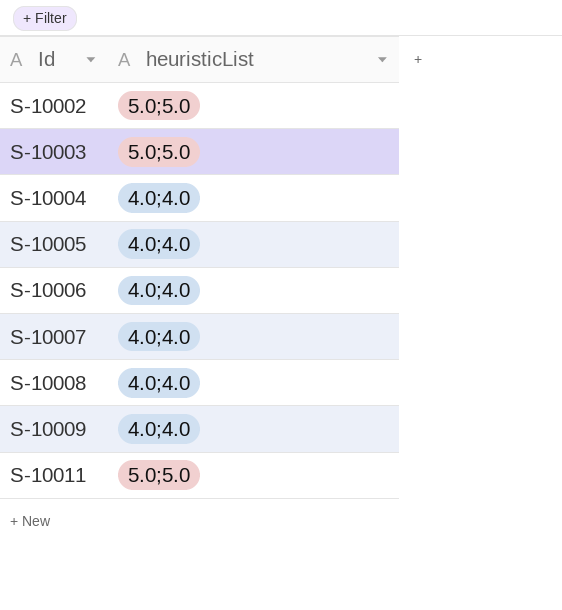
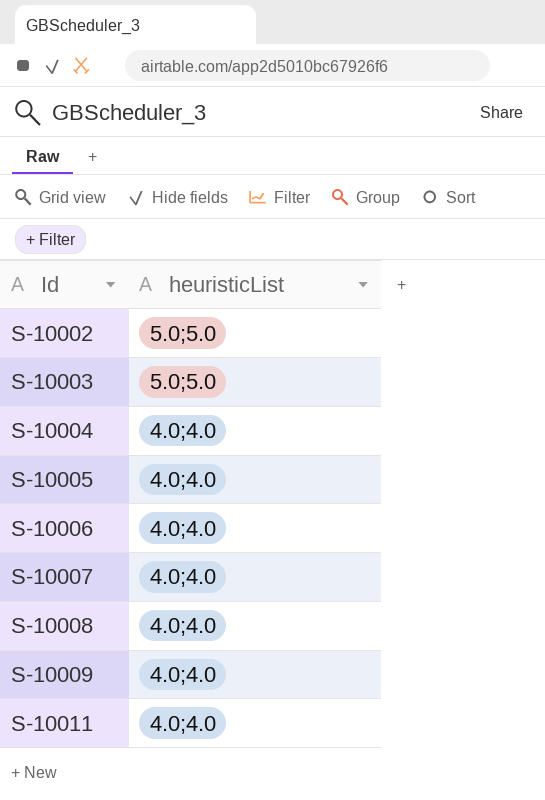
S-10011 | heuristicList: 5.0;5.0 -> 4.0;4.0

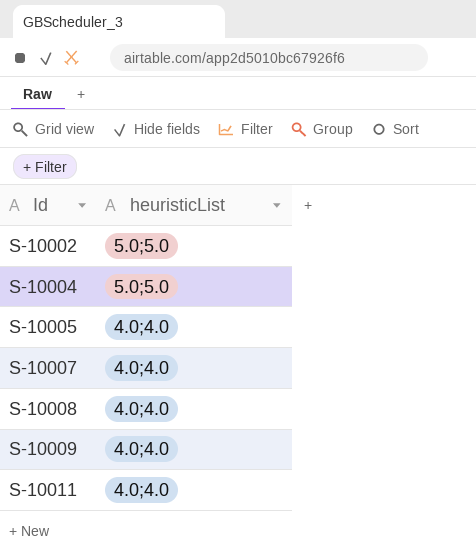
row S-10003: 5.0;5.0 -> none
row S-10006: 4.0;4.0 -> none
S-10004 | heuristicList: 4.0;4.0 -> 5.0;5.0

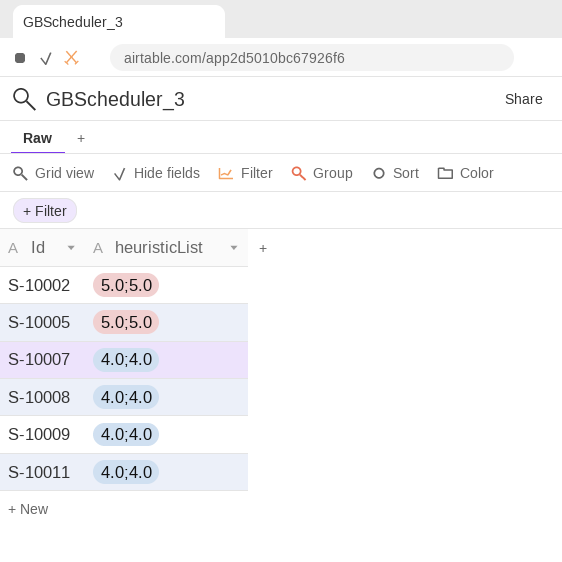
row S-10004: 5.0;5.0 -> none
S-10005 | heuristicList: 4.0;4.0 -> 5.0;5.0

